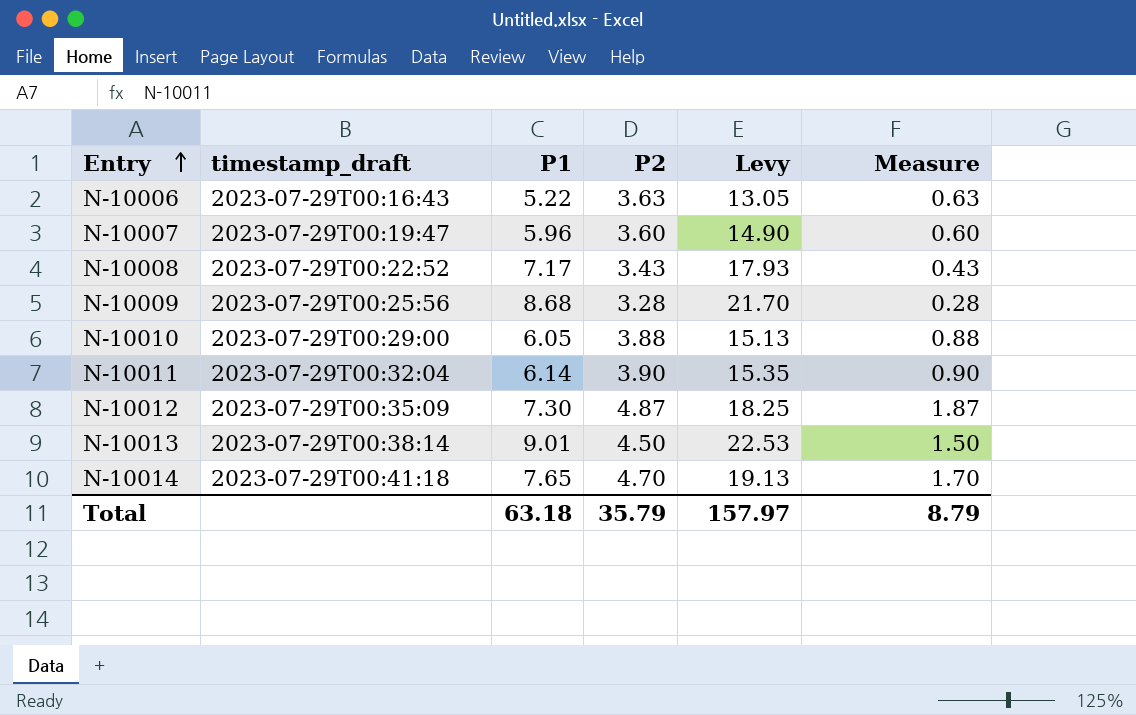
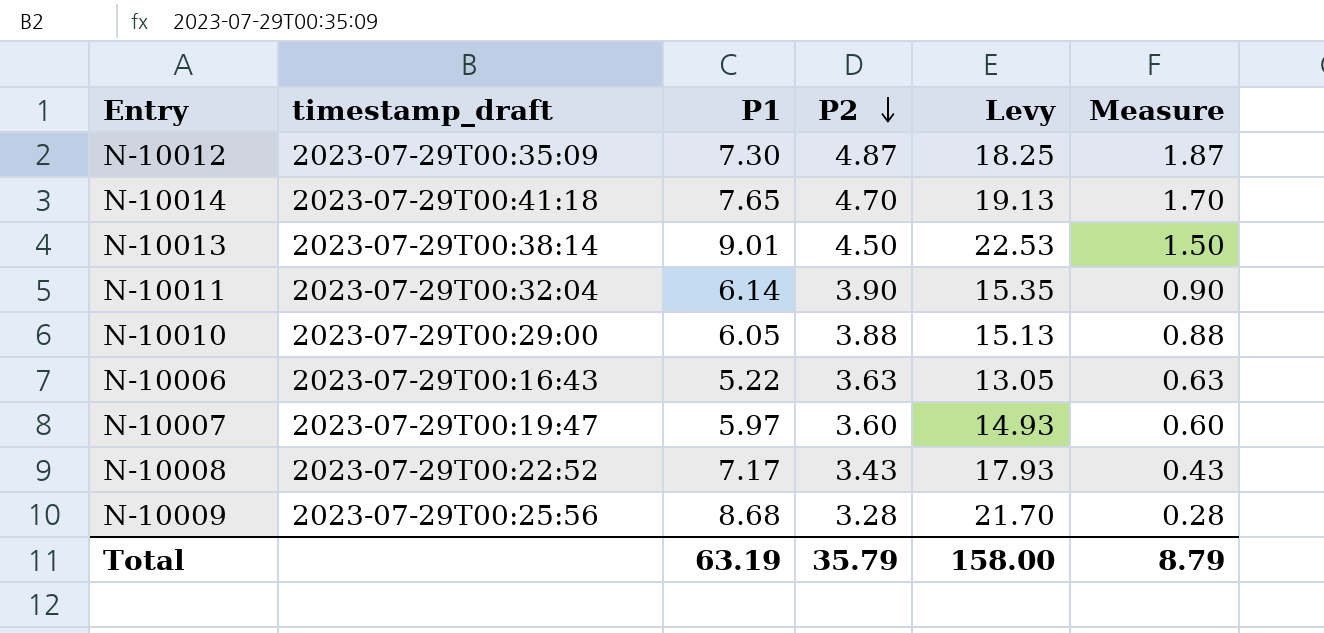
row order: Entry ascending -> P2 descending
N-10007 | P1: 5.96 -> 5.97
N-10007 | Levy: 14.90 -> 14.93
Total | P1: 63.18 -> 63.19
Total | Levy: 157.97 -> 158.00

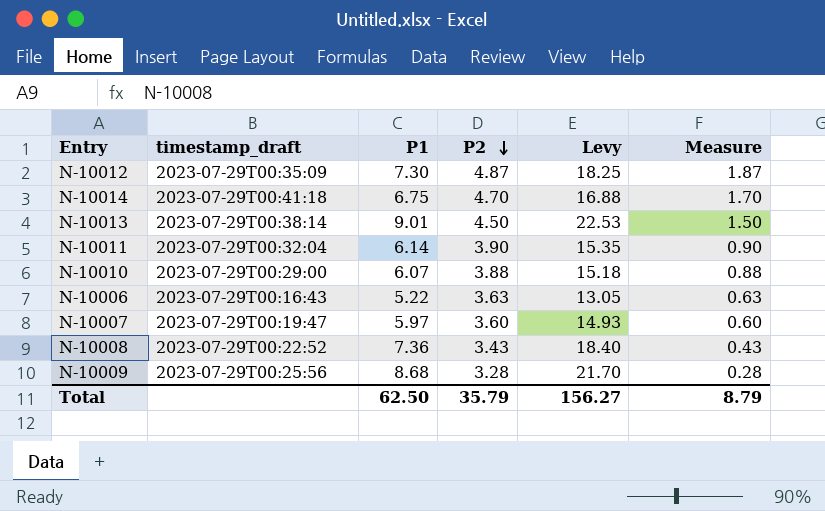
N-10014 | P1: 7.65 -> 6.75
N-10014 | Levy: 19.13 -> 16.88
N-10010 | P1: 6.05 -> 6.07
N-10010 | Levy: 15.13 -> 15.18
N-10008 | P1: 7.17 -> 7.36
N-10008 | Levy: 17.93 -> 18.40
Total | P1: 63.19 -> 62.50
Total | Levy: 158.00 -> 156.27

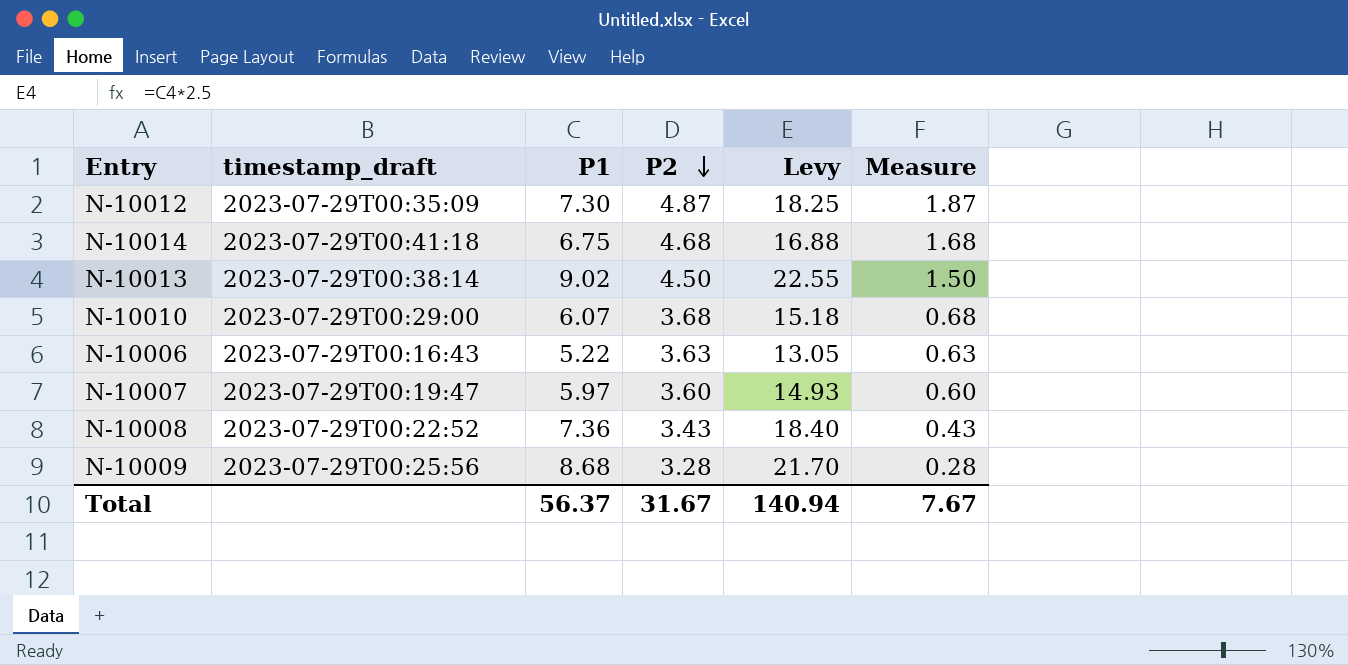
row N-10011: 2023-07-29T00:32:04 | 6.14 | 3.90 | 15.35 | 0.90 -> none
N-10014 | P2: 4.70 -> 4.68
N-10014 | Measure: 1.70 -> 1.68
N-10013 | P1: 9.01 -> 9.02
N-10013 | Levy: 22.53 -> 22.55
N-10010 | P2: 3.88 -> 3.68
N-10010 | Measure: 0.88 -> 0.68
Total | P1: 62.50 -> 56.37
Total | P2: 35.79 -> 31.67
Total | Levy: 156.27 -> 140.94
Total | Measure: 8.79 -> 7.67

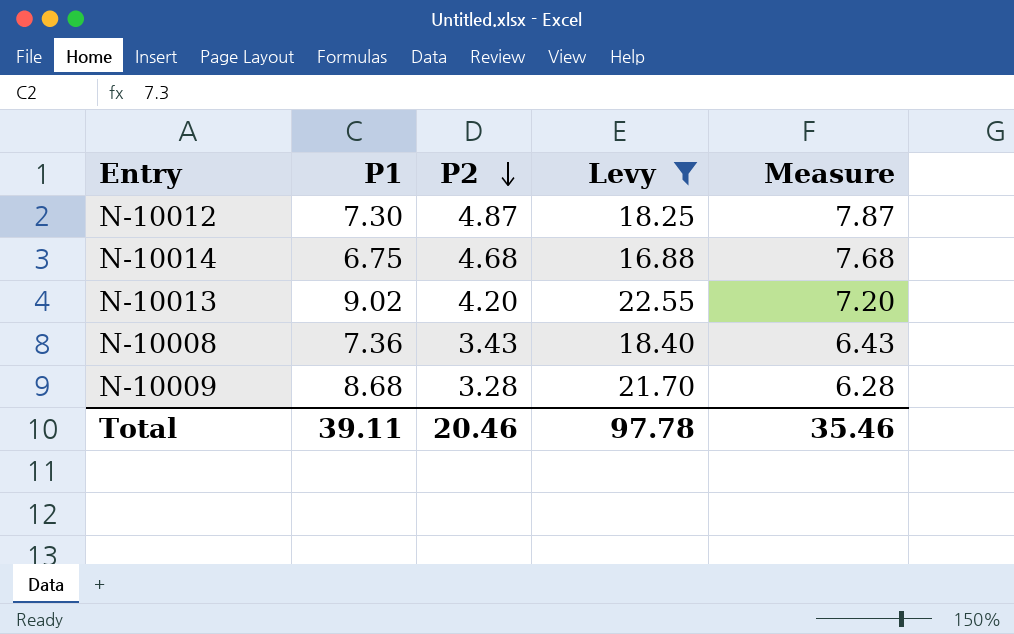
filter: none -> Levy >= 16.88
column timestamp_draft | position: 2 -> none
column Measure | formula: [P2] - 3 -> [P2] + 3
N-10013 | P2: 4.50 -> 4.20
Total | P1: 56.37 -> 39.11
Total | P2: 31.67 -> 20.46
Total | Levy: 140.94 -> 97.78
Total | Measure: 7.67 -> 35.46

